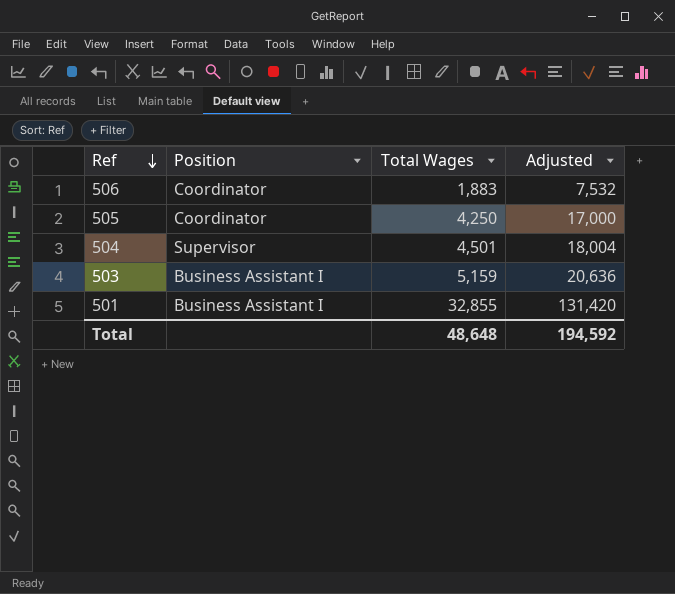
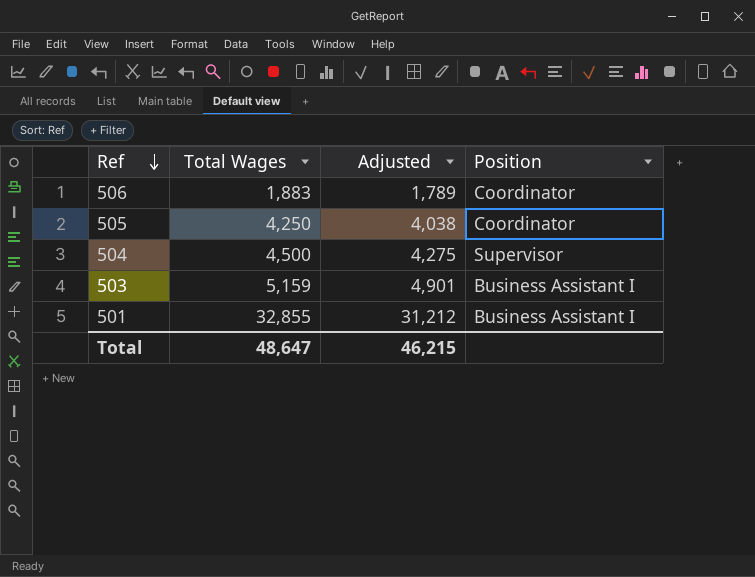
column Adjusted | formula: [Total Wages] * 4 -> [Total Wages] * 0.95
column Position | position: 2 -> 4
504 | Total Wages: 4,501 -> 4,500
Total | Total Wages: 48,648 -> 48,647
Total | Adjusted: 194,592 -> 46,215

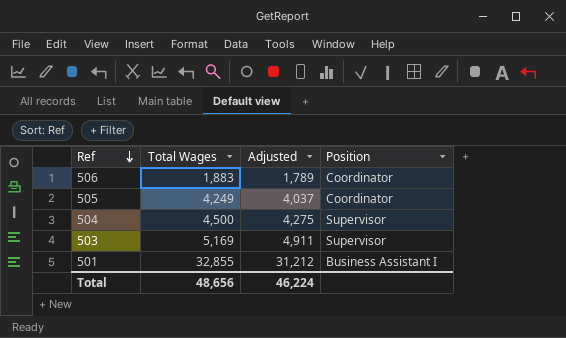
505 | Total Wages: 4,250 -> 4,249
505 | Adjusted: 4,038 -> 4,037
503 | Total Wages: 5,159 -> 5,169
503 | Adjusted: 4,901 -> 4,911
503 | Position: Business Assistant I -> Supervisor
Total | Total Wages: 48,647 -> 48,656
Total | Adjusted: 46,215 -> 46,224

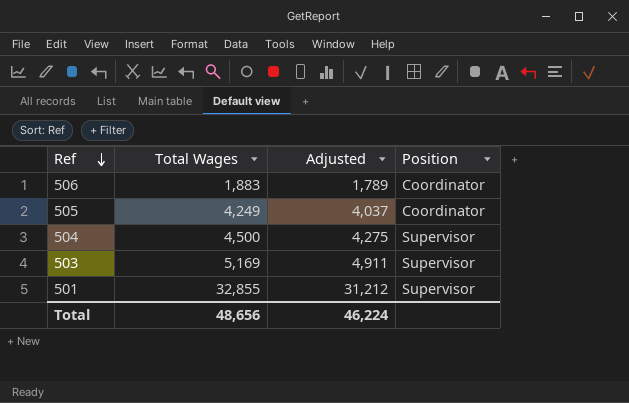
501 | Position: Business Assistant I -> Supervisor

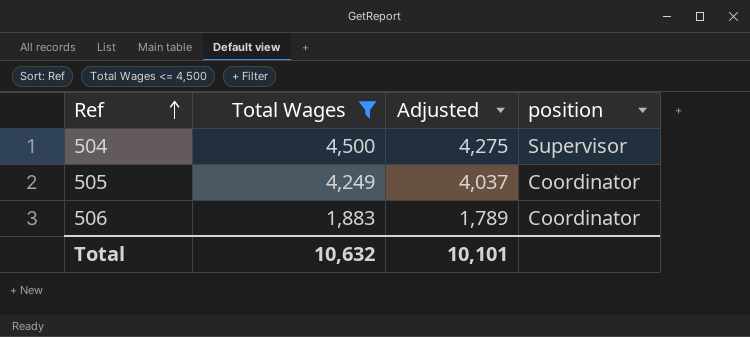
filter: none -> Total Wages <= 4,500
row order: Ref descending -> Ref ascending
column name: Position -> position
Total | Total Wages: 48,656 -> 10,632
Total | Adjusted: 46,224 -> 10,101

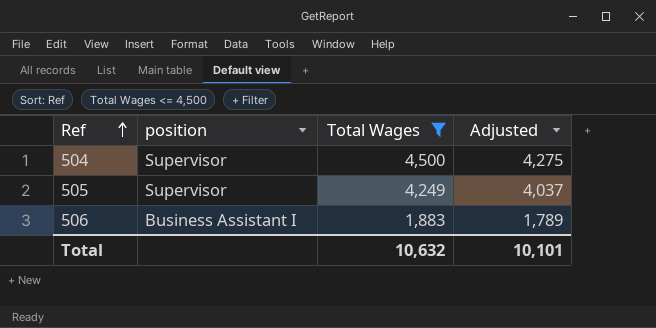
column position | position: 4 -> 2
505 | position: Coordinator -> Supervisor
506 | position: Coordinator -> Business Assistant I

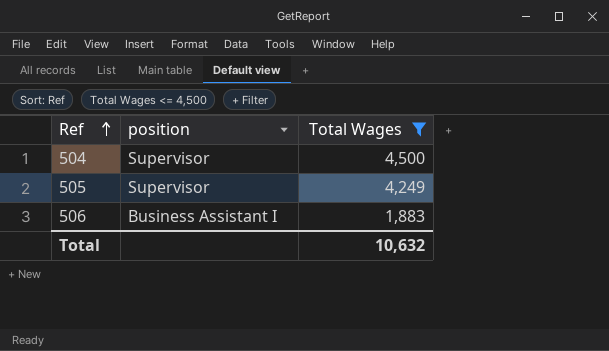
column Adjusted | formula: [Total Wages] * 0.95 -> none

